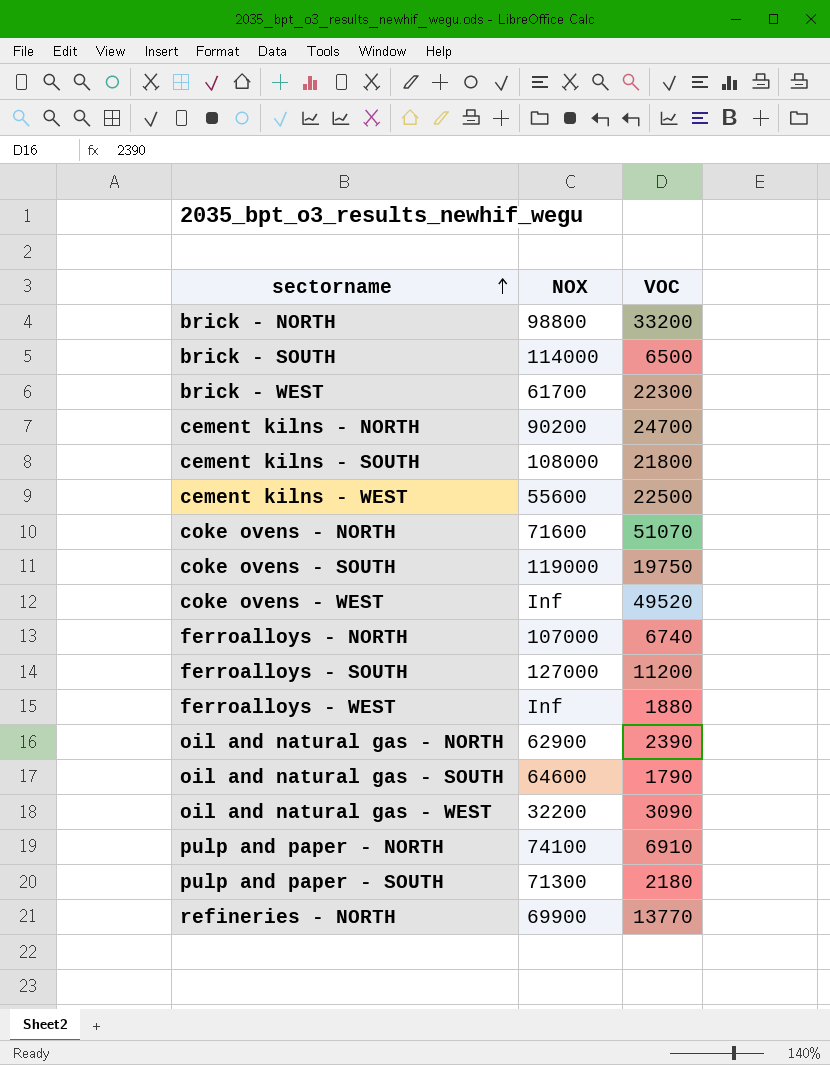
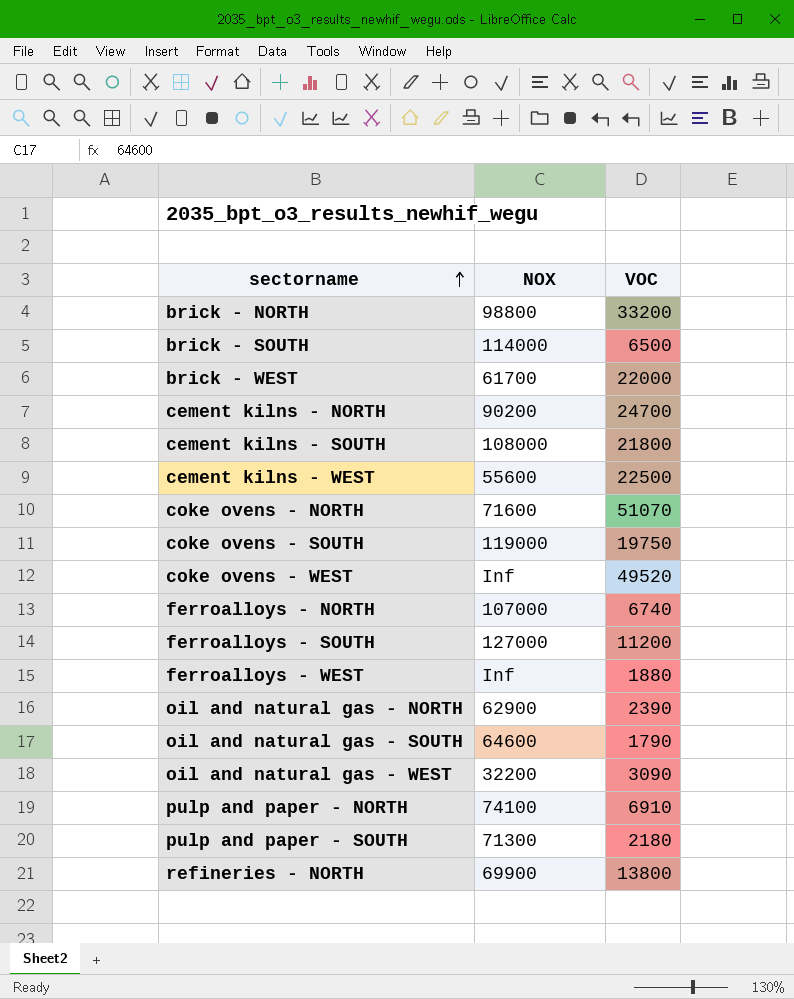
brick - WEST | VOC: 22300 -> 22000
refineries - NORTH | VOC: 13770 -> 13800

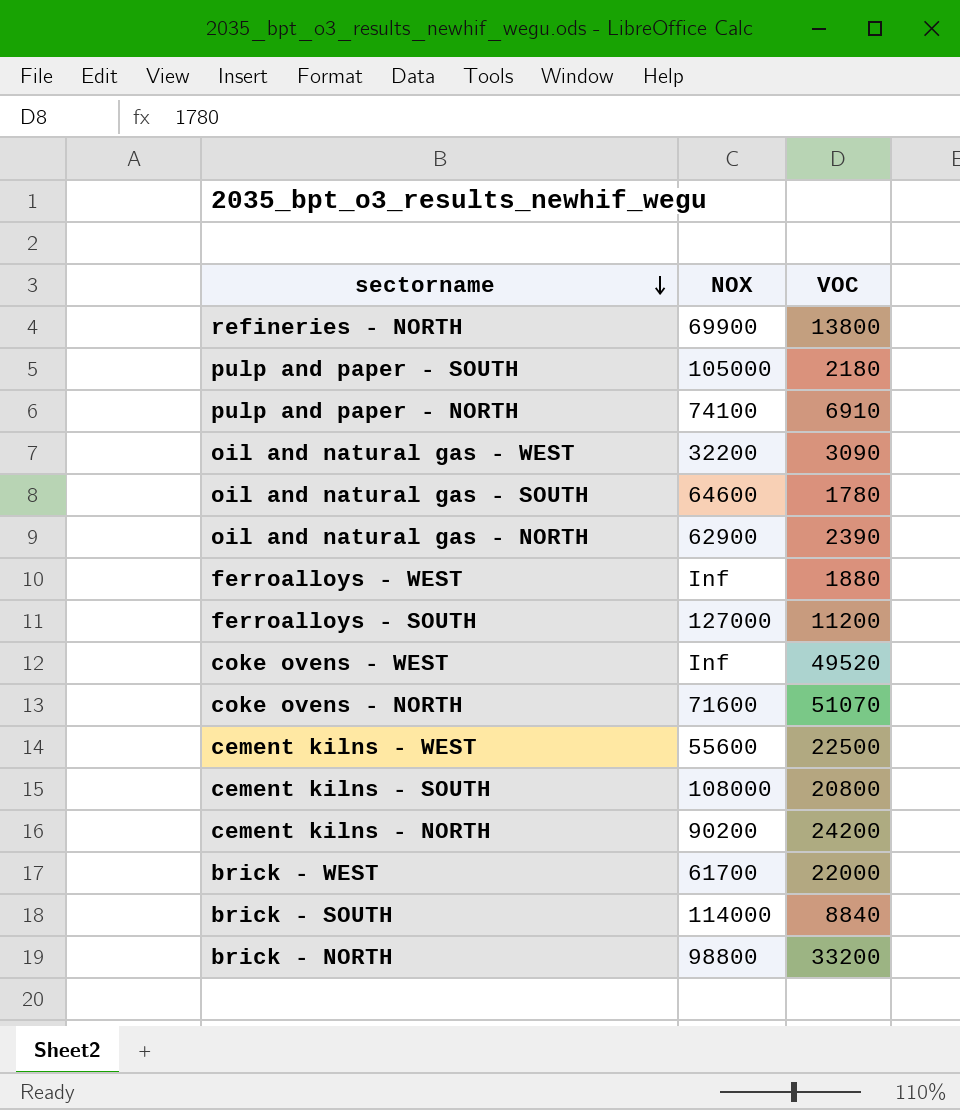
row order: sectorname ascending -> sectorname descending
row coke ovens - SOUTH: 119000 | 19750 -> none
row ferroalloys - NORTH: 107000 | 6740 -> none
pulp and paper - SOUTH | NOX: 71300 -> 105000
oil and natural gas - SOUTH | VOC: 1790 -> 1780
cement kilns - SOUTH | VOC: 21800 -> 20800
cement kilns - NORTH | VOC: 24700 -> 24200
brick - SOUTH | VOC: 6500 -> 8840

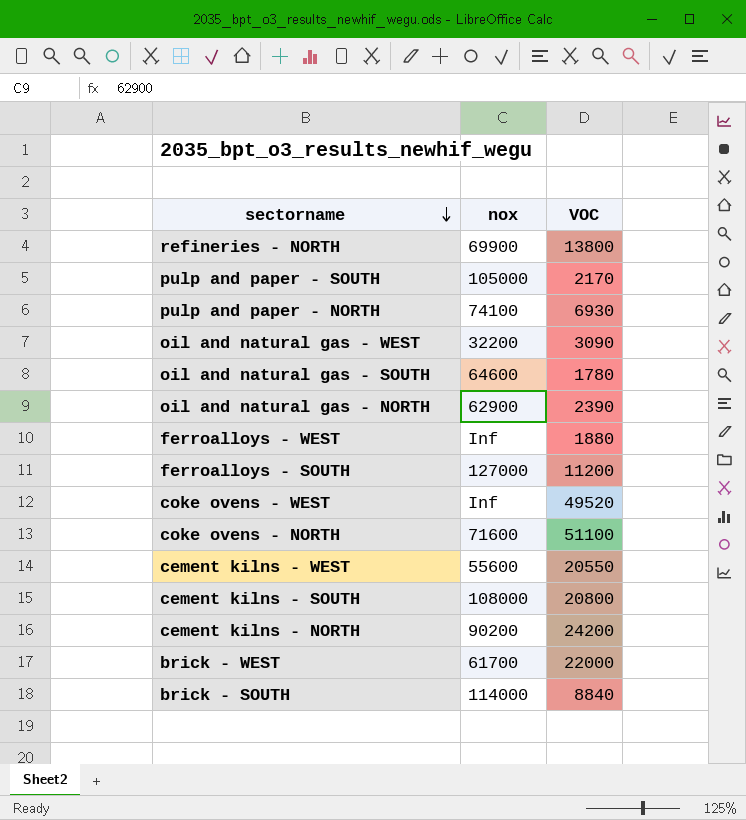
column name: NOX -> nox
row brick - NORTH: 98800 | 33200 -> none
pulp and paper - SOUTH | VOC: 2180 -> 2170
pulp and paper - NORTH | VOC: 6910 -> 6930
coke ovens - NORTH | VOC: 51070 -> 51100
cement kilns - WEST | VOC: 22500 -> 20550

